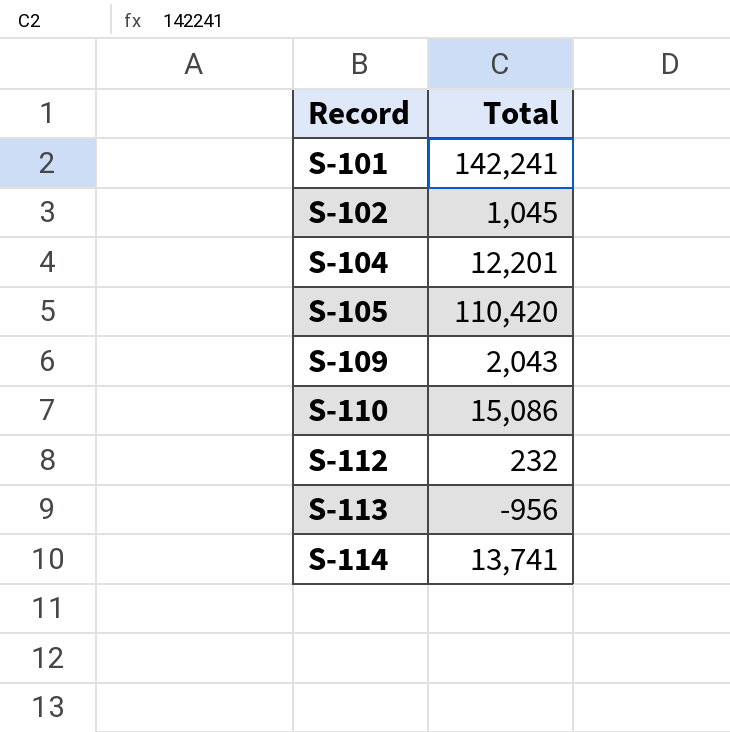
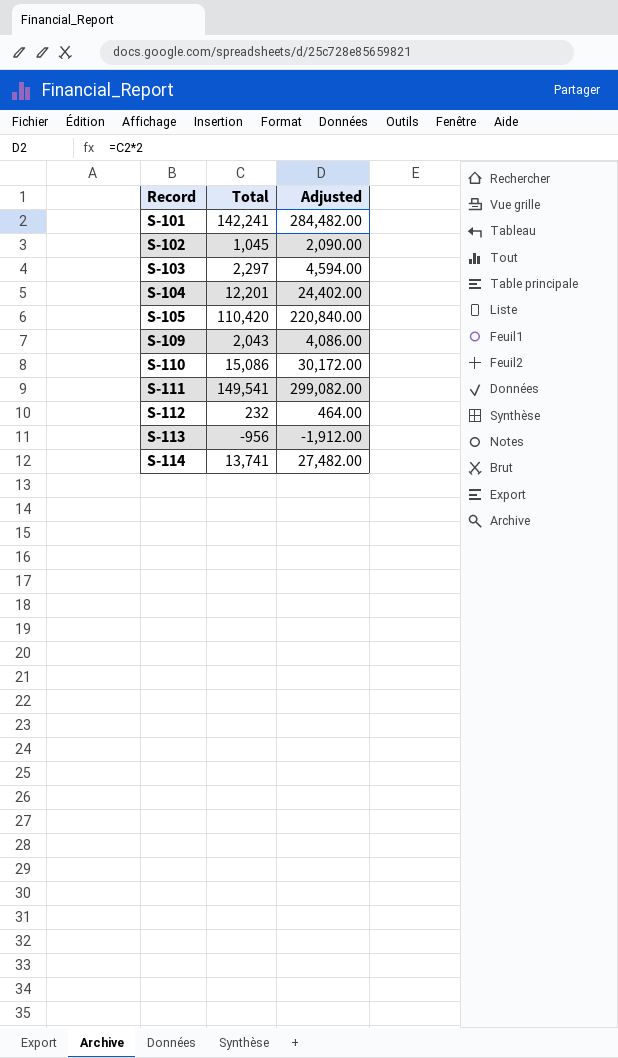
column Adjusted | formula: none -> [Total] * 2
row S-103: none -> 2,297 | 4,594.00
row S-111: none -> 149,541 | 299,082.00

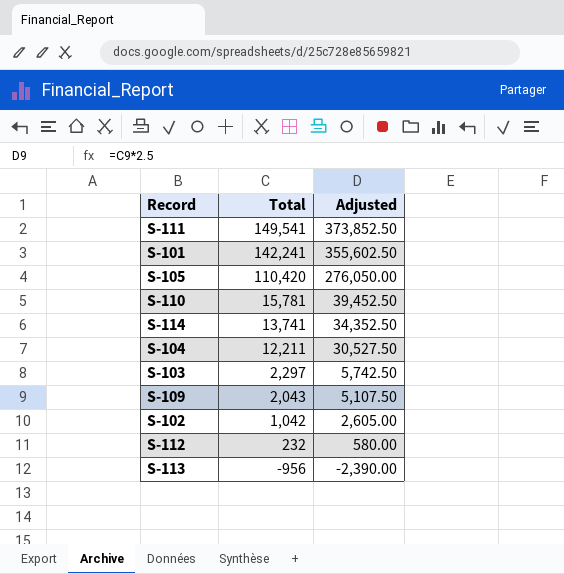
row order: Record ascending -> Total descending
column Adjusted | formula: [Total] * 2 -> [Total] * 2.5
S-110 | Total: 15,086 -> 15,781
S-104 | Total: 12,201 -> 12,211
S-102 | Total: 1,045 -> 1,042

